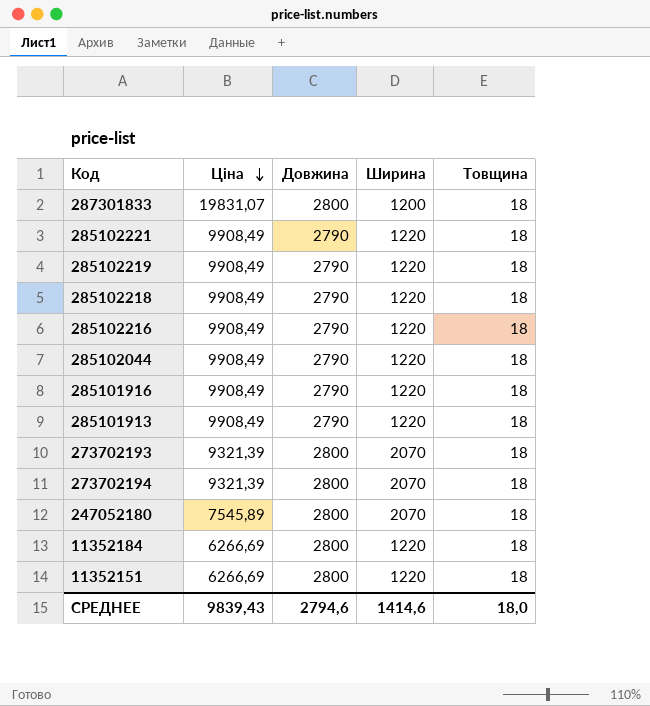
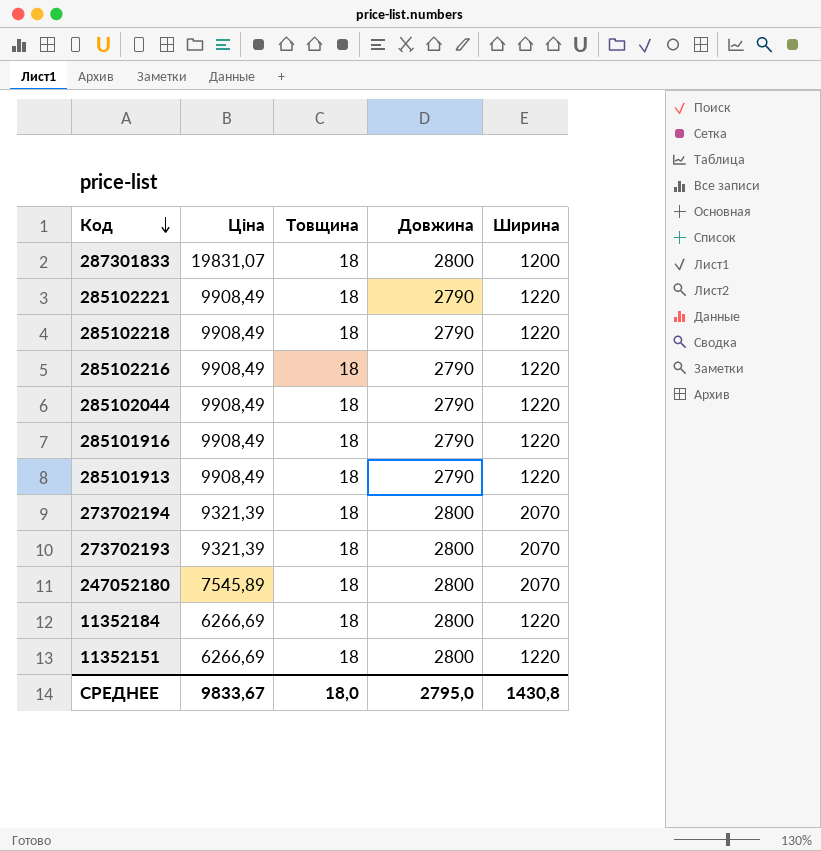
row order: Ціна descending -> Код descending
column Товщина | position: 5 -> 3
row 285102219: 9908,49 | 2790 | 1220 | 18 -> none
СРЕДНЕЕ | Ціна: 9839,43 -> 9833,67
СРЕДНЕЕ | Довжина: 2794,6 -> 2795,0
СРЕДНЕЕ | Ширина: 1414,6 -> 1430,8

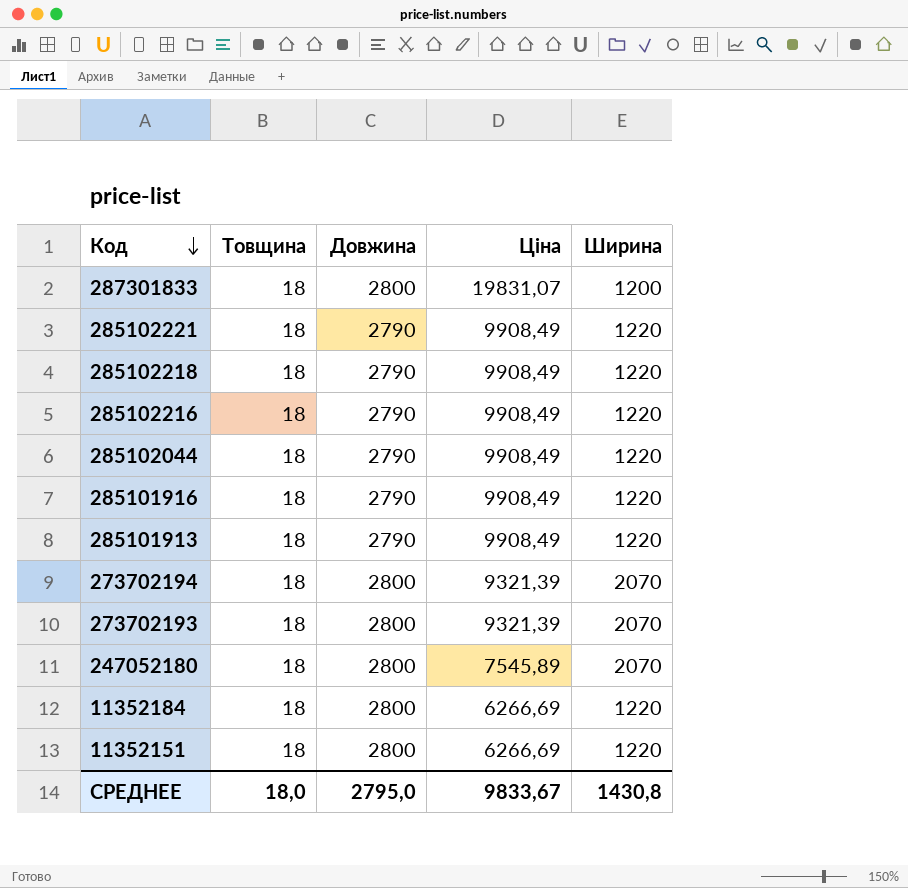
column Ціна | position: 2 -> 4

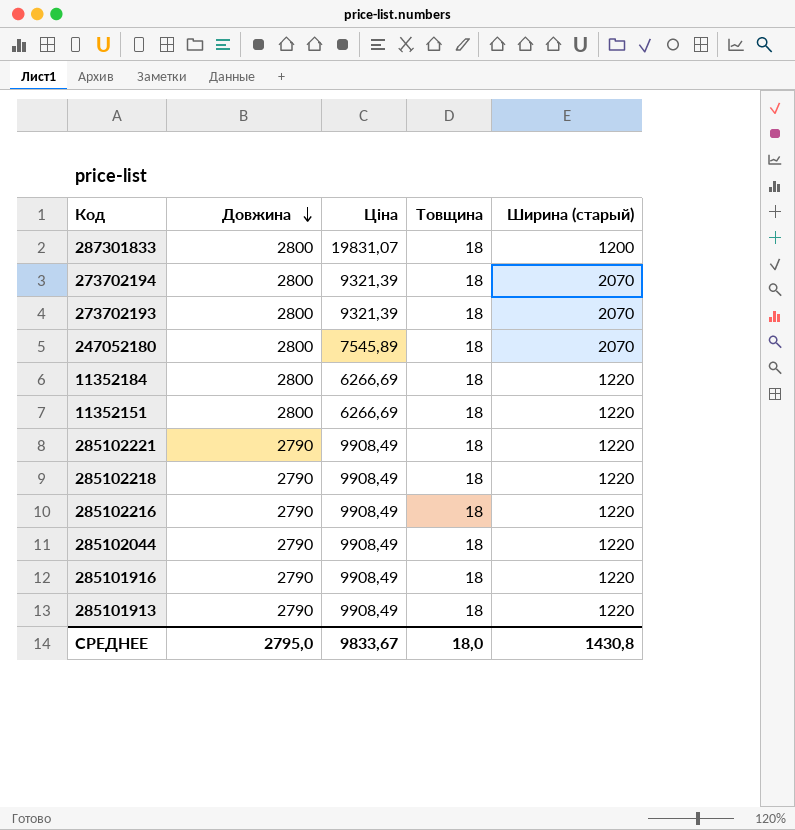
row order: Код descending -> Довжина descending
column Товщина | position: 2 -> 4
column name: Ширина -> Ширина (старый)

